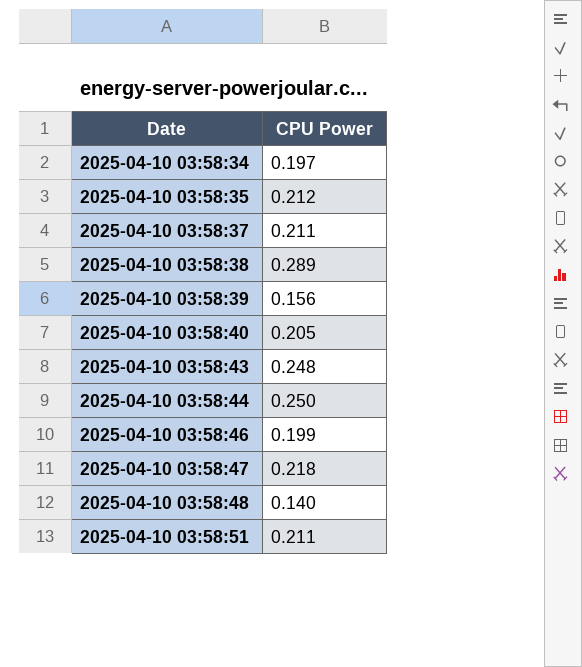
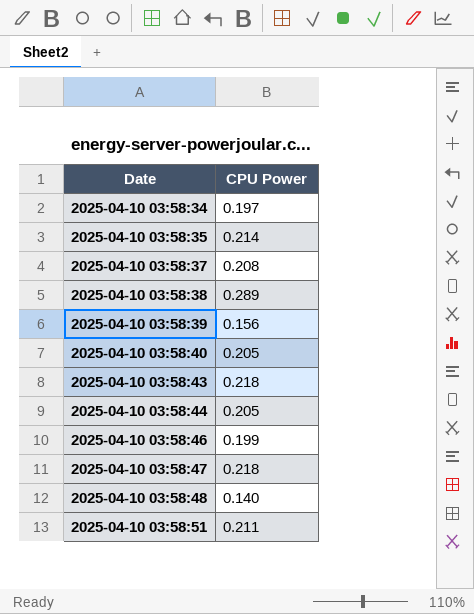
2025-04-10 03:58:35 | CPU Power: 0.212 -> 0.214
2025-04-10 03:58:37 | CPU Power: 0.211 -> 0.208
2025-04-10 03:58:43 | CPU Power: 0.248 -> 0.218
2025-04-10 03:58:44 | CPU Power: 0.250 -> 0.205

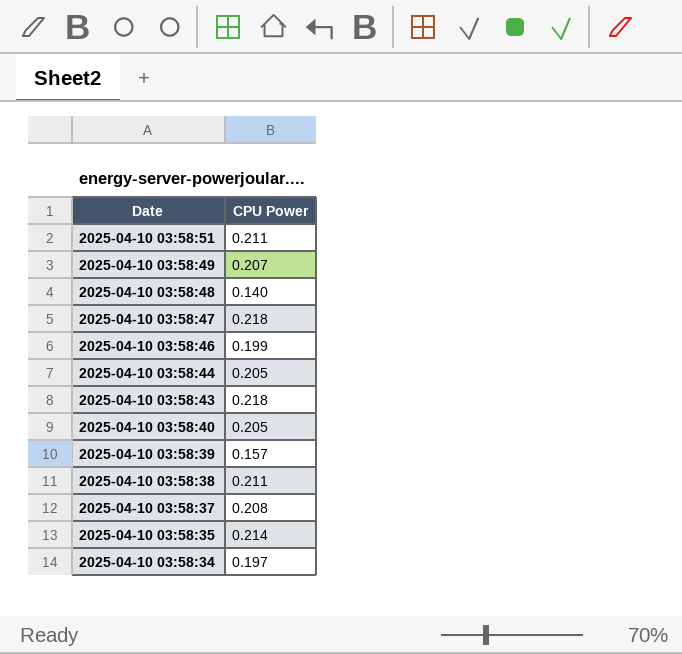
row order: Date ascending -> Date descending
row 2025-04-10 03:58:49: none -> 0.207
2025-04-10 03:58:39 | CPU Power: 0.156 -> 0.157
2025-04-10 03:58:38 | CPU Power: 0.289 -> 0.211

